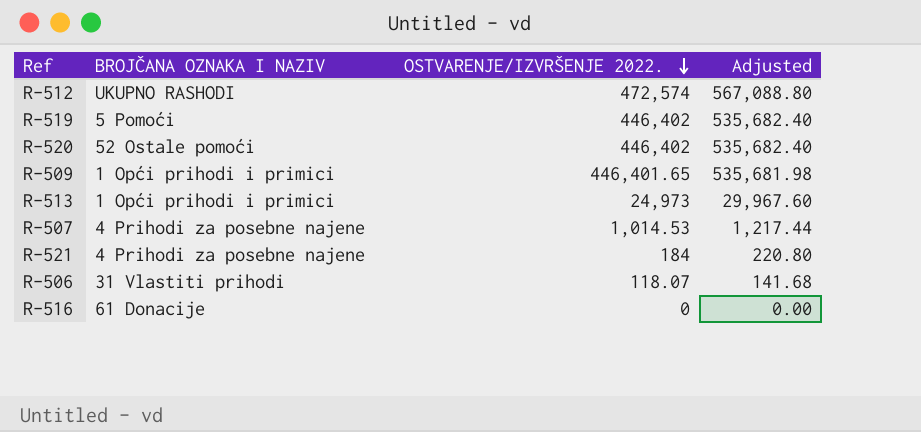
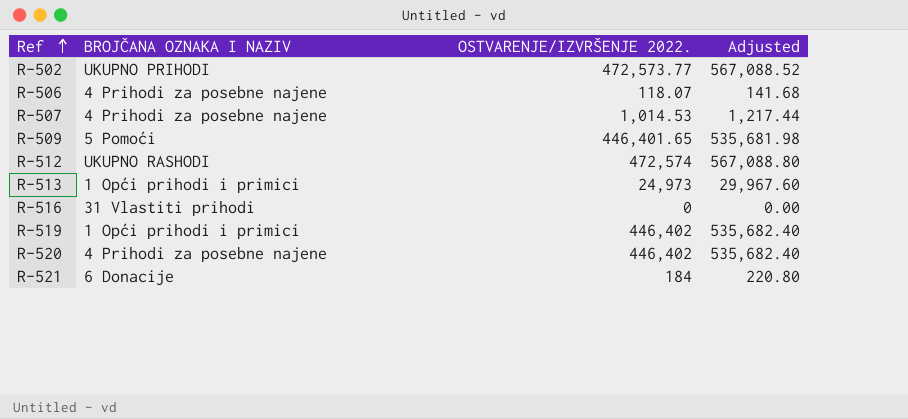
row order: OSTVARENJE/IZVRŠENJE 2022. descending -> Ref ascending
row R-502: none -> UKUPNO PRIHODI | 472,573.77 | 567,088.52
R-506 | BROJČANA OZNAKA I NAZIV: 31 Vlastiti prihodi -> 4 Prihodi za posebne najene
R-509 | BROJČANA OZNAKA I NAZIV: 1 Opći prihodi i primici -> 5 Pomoći
R-516 | BROJČANA OZNAKA I NAZIV: 61 Donacije -> 31 Vlastiti prihodi
R-519 | BROJČANA OZNAKA I NAZIV: 5 Pomoći -> 1 Opći prihodi i primici
R-520 | BROJČANA OZNAKA I NAZIV: 52 Ostale pomoći -> 4 Prihodi za posebne najene
R-521 | BROJČANA OZNAKA I NAZIV: 4 Prihodi za posebne najene -> 6 Donacije

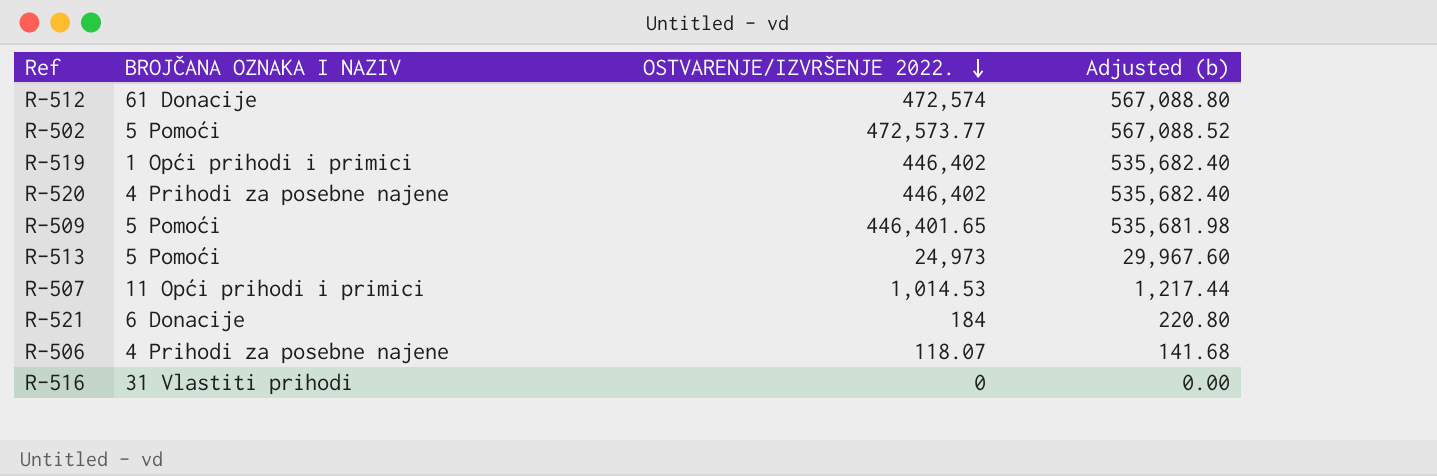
row order: Ref ascending -> OSTVARENJE/IZVRŠENJE 2022. descending
column name: Adjusted -> Adjusted (b)
R-512 | BROJČANA OZNAKA I NAZIV: UKUPNO RASHODI -> 61 Donacije
R-502 | BROJČANA OZNAKA I NAZIV: UKUPNO PRIHODI -> 5 Pomoći
R-513 | BROJČANA OZNAKA I NAZIV: 1 Opći prihodi i primici -> 5 Pomoći
R-507 | BROJČANA OZNAKA I NAZIV: 4 Prihodi za posebne najene -> 11 Opći prihodi i primici

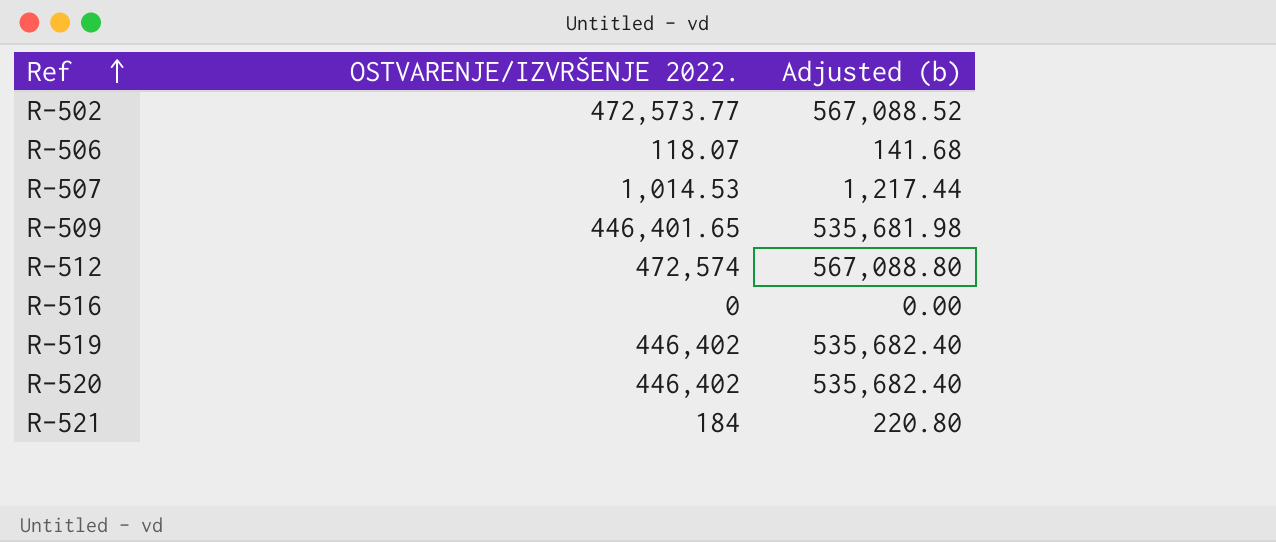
row order: OSTVARENJE/IZVRŠENJE 2022. descending -> Ref ascending
column BROJČANA OZNAKA I NAZIV | position: 2 -> none
row R-513: 5 Pomoći | 24,973 | 29,967.60 -> none

